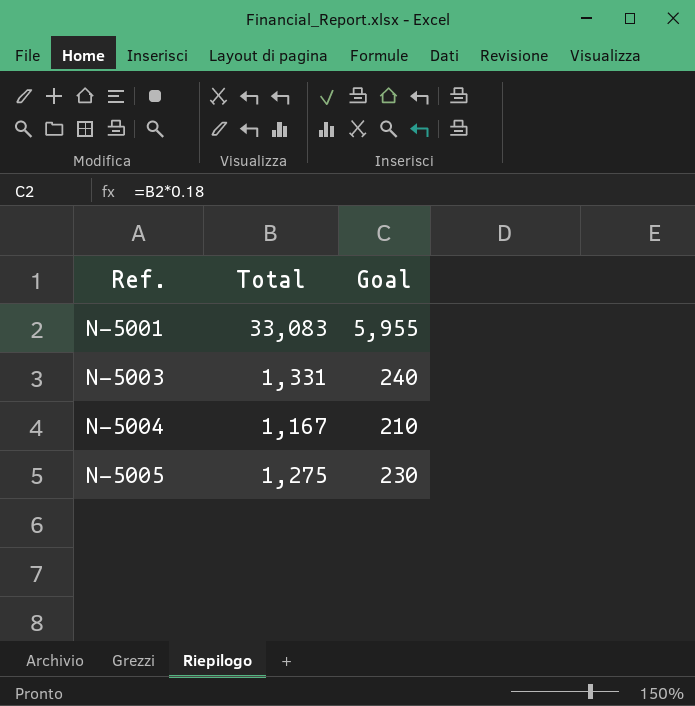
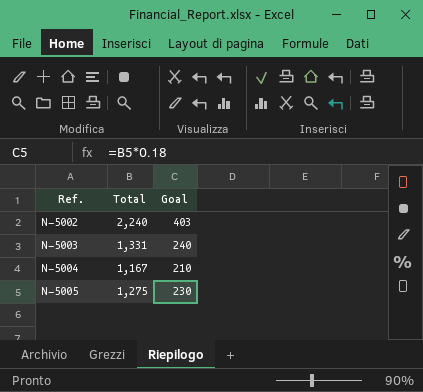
row N-5001: 33,083 | 5,955 -> none
row N-5002: none -> 2,240 | 403

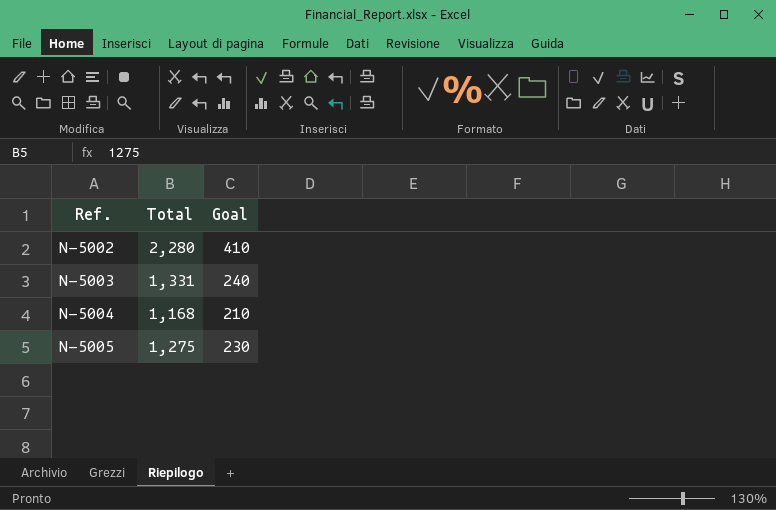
N-5002 | Total: 2,240 -> 2,280
N-5002 | Goal: 403 -> 410
N-5004 | Total: 1,167 -> 1,168

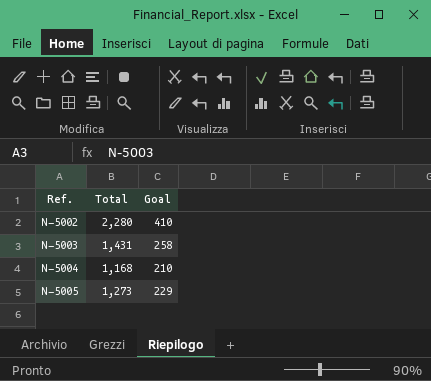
N-5003 | Total: 1,331 -> 1,431
N-5003 | Goal: 240 -> 258
N-5005 | Total: 1,275 -> 1,273
N-5005 | Goal: 230 -> 229

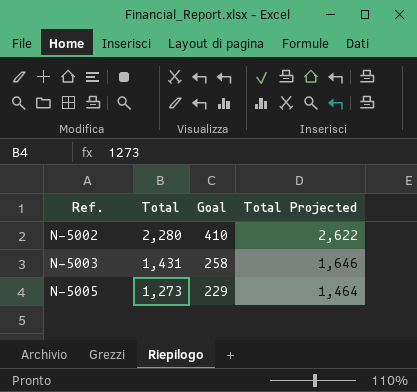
column Total Projected | formula: none -> [Total] * 1.15
row N-5004: 1,168 | 210 -> none

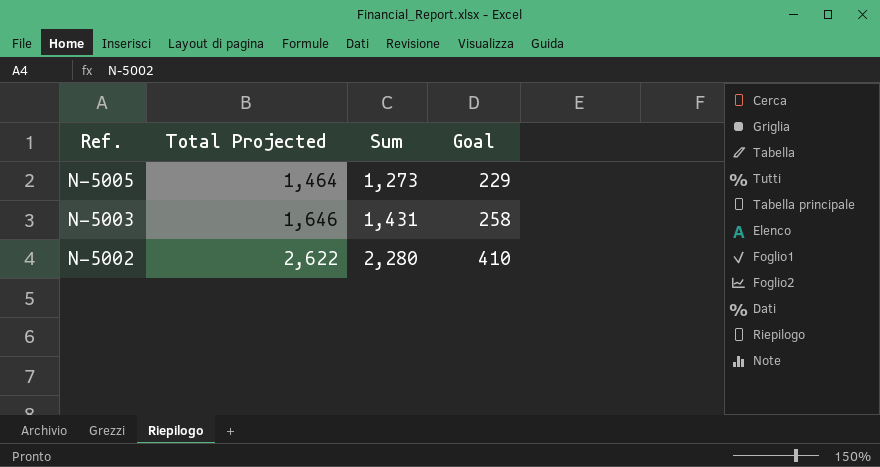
row order: Ref. ascending -> Ref. descending
column Total Projected | position: 4 -> 2
column name: Total -> Sum

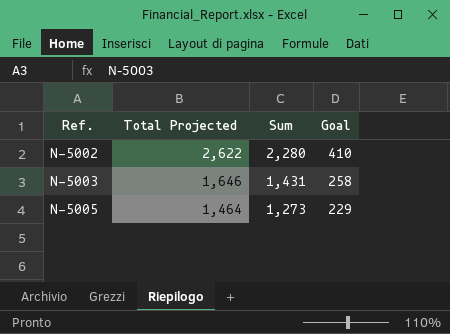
row order: Ref. descending -> Ref. ascending

